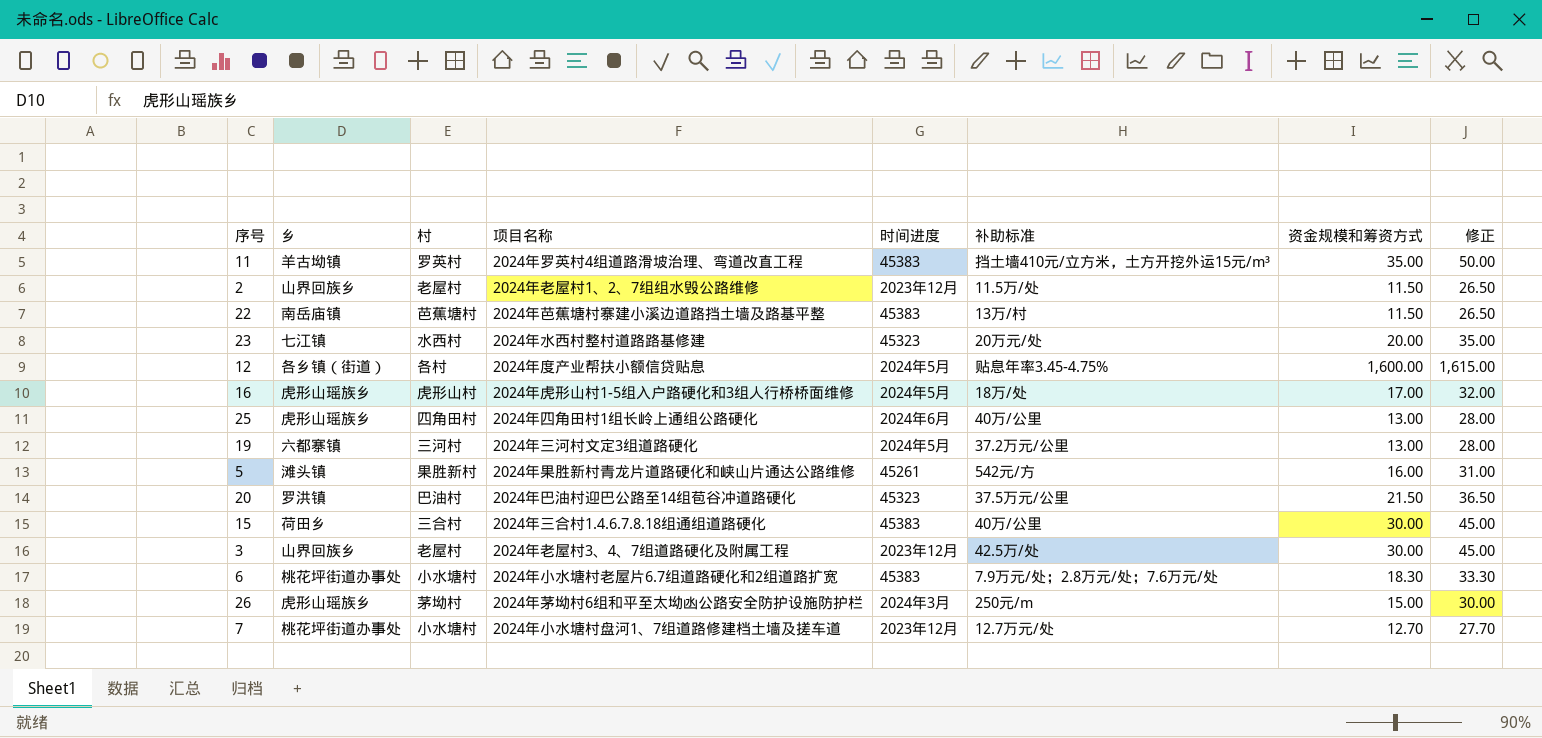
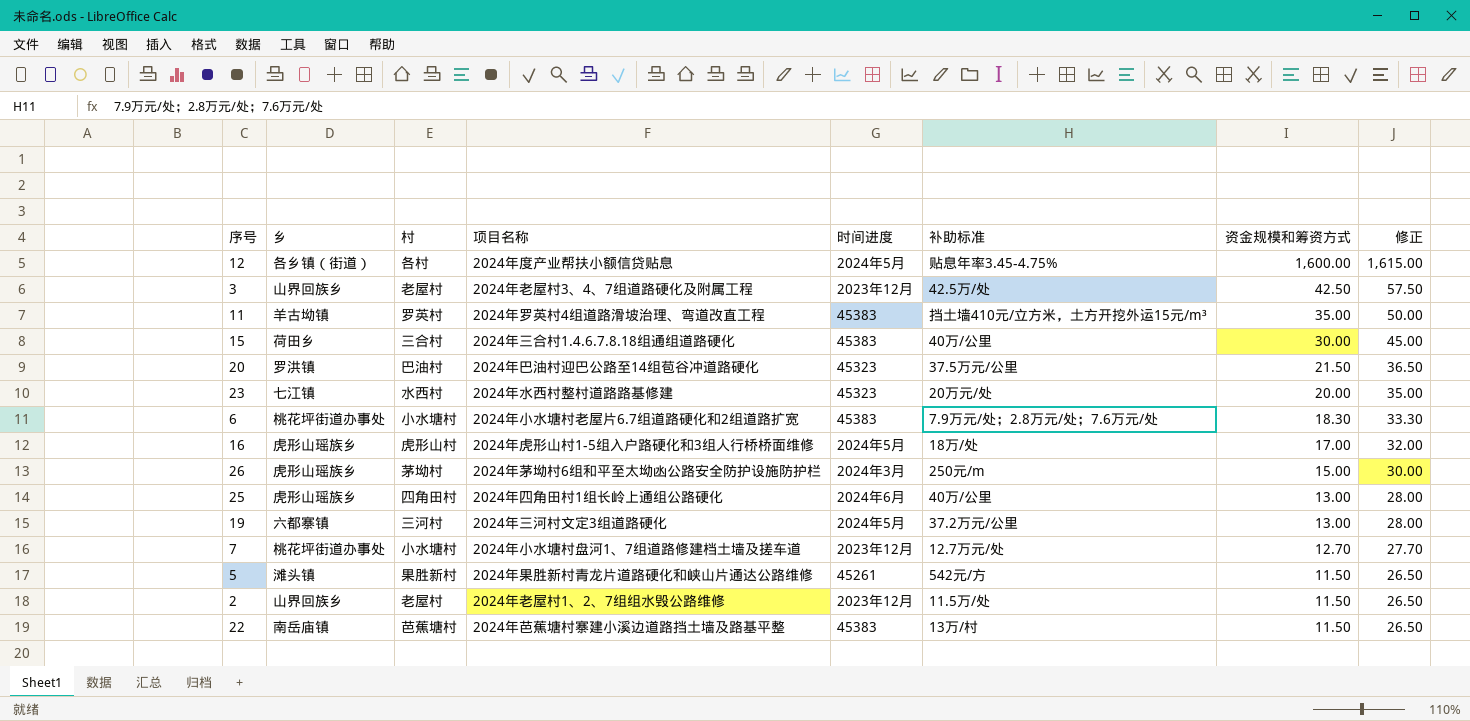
row order: none -> 资金规模和筹资方式 descending
3 | 资金规模和筹资方式: 30.00 -> 42.50
3 | 修正: 45.00 -> 57.50
5 | 资金规模和筹资方式: 16.00 -> 11.50
5 | 修正: 31.00 -> 26.50

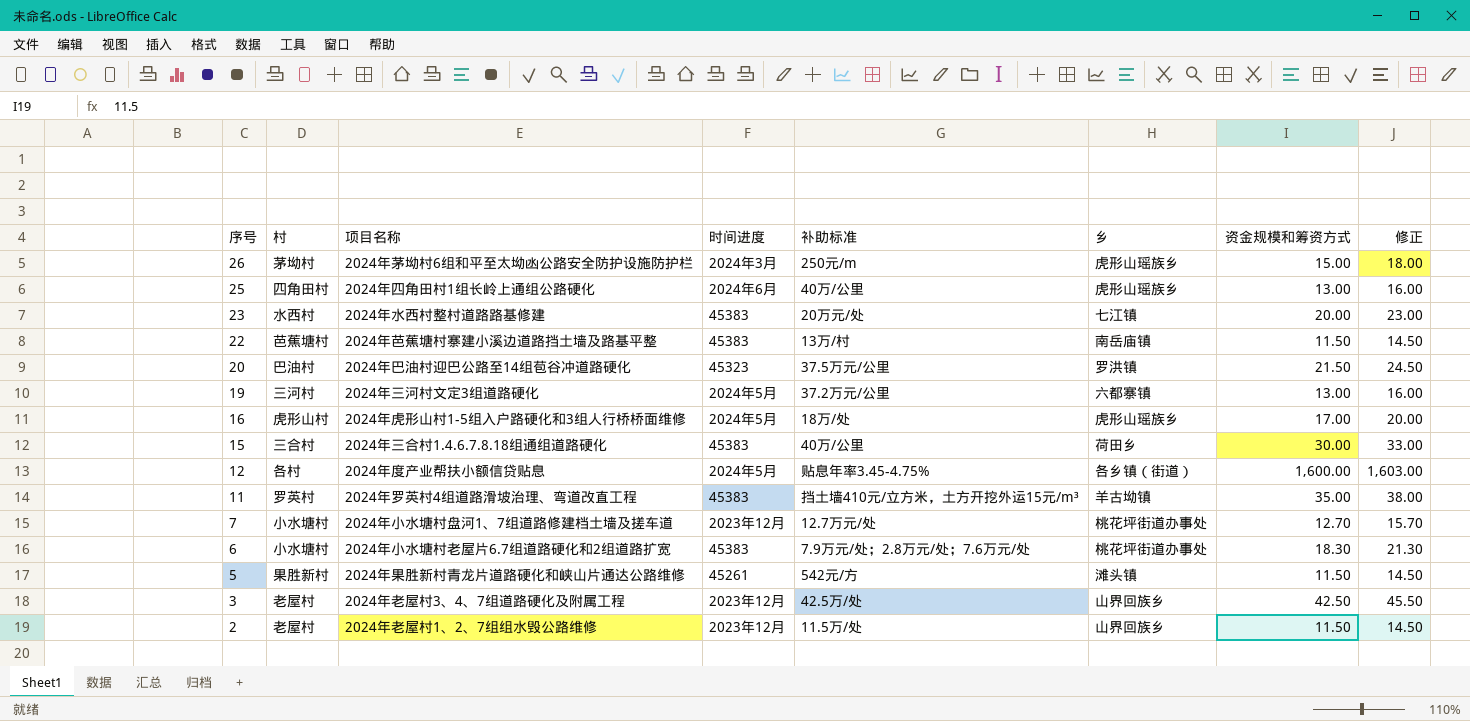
row order: 资金规模和筹资方式 descending -> 序号 descending
column 乡 | position: 2 -> 6
column 修正 | formula: [资金规模和筹资方式] + 15 -> [资金规模和筹资方式] + 3
23 | 时间进度: 45323 -> 45383

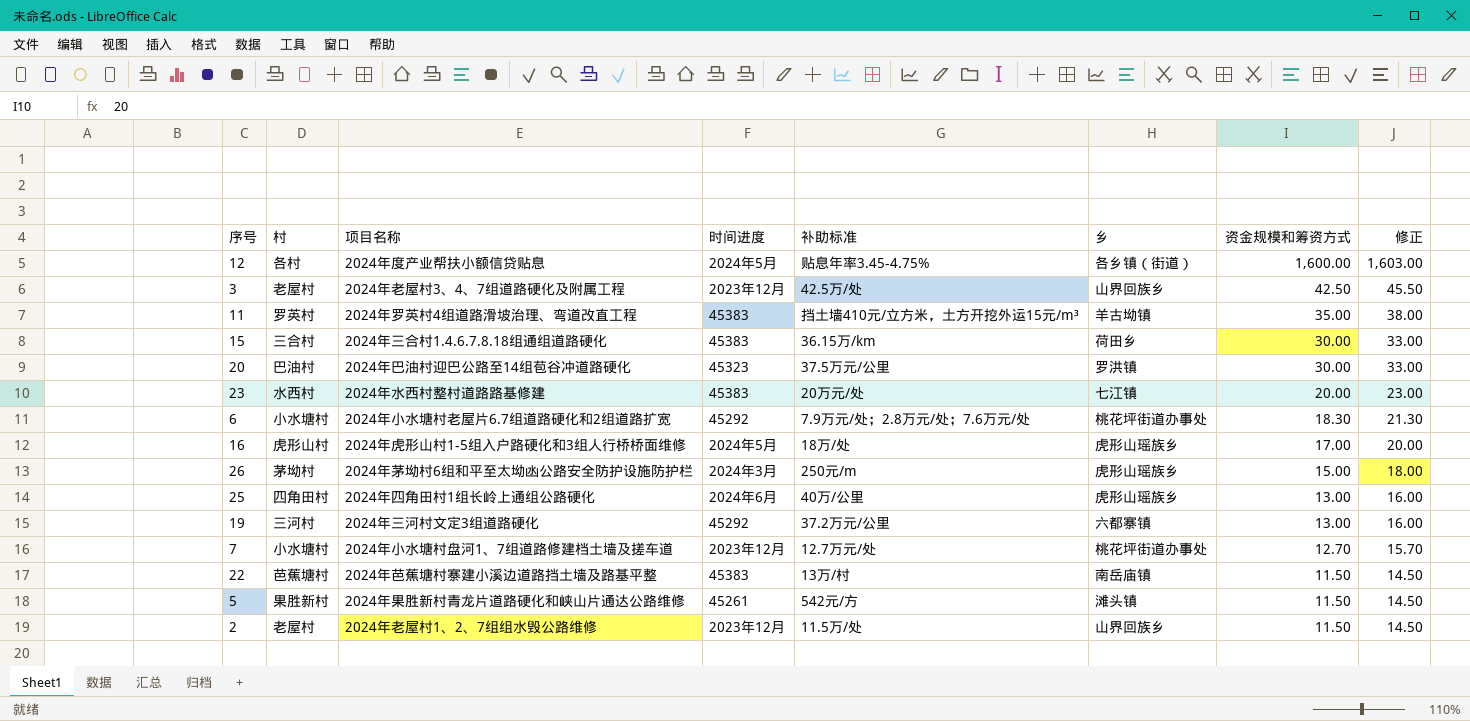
row order: 序号 descending -> 资金规模和筹资方式 descending
15 | 补助标准: 40万/公里 -> 36.15万/km
20 | 资金规模和筹资方式: 21.50 -> 30.00
20 | 修正: 24.50 -> 33.00
6 | 时间进度: 45383 -> 45292
19 | 时间进度: 2024年5月 -> 45292

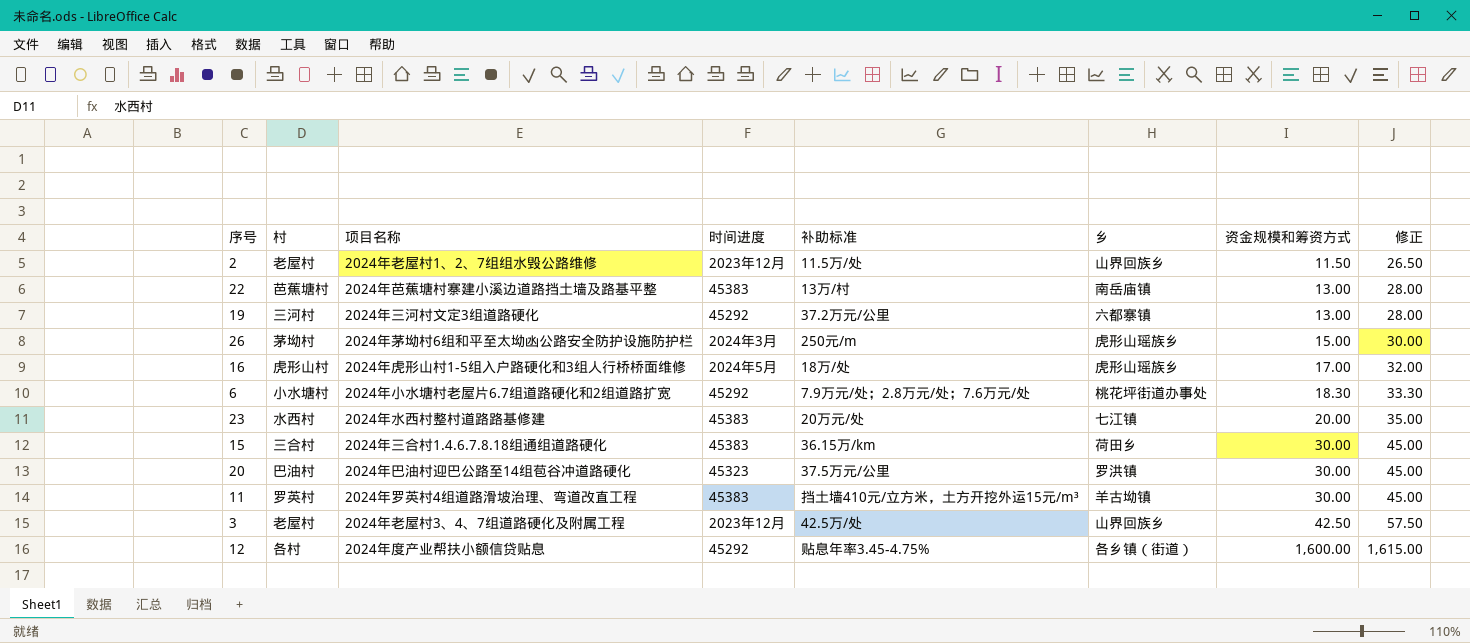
row order: 资金规模和筹资方式 descending -> 资金规模和筹资方式 ascending
column 修正 | formula: [资金规模和筹资方式] + 3 -> [资金规模和筹资方式] + 15
row 25: 四角田村 | 2024年四角田村1组长岭上通组公路硬化 | 2024年6月 | 40万/公里 | 虎形山瑶族乡 | 13.00 | 16.00 -> none
row 7: 小水塘村 | 2024年小水塘村盘河1、7组道路修建档土墙及搓车道 | 2023年12月 | 12.7万元/处 | 桃花坪街道办事处 | 12.70 | 15.70 -> none
row 5: 果胜新村 | 2024年果胜新村青龙片道路硬化和峡山片通达公路维修 | 45261 | 542元/方 | 滩头镇 | 11.50 | 14.50 -> none
22 | 资金规模和筹资方式: 11.50 -> 13.00
11 | 资金规模和筹资方式: 35.00 -> 30.00
12 | 时间进度: 2024年5月 -> 45292

